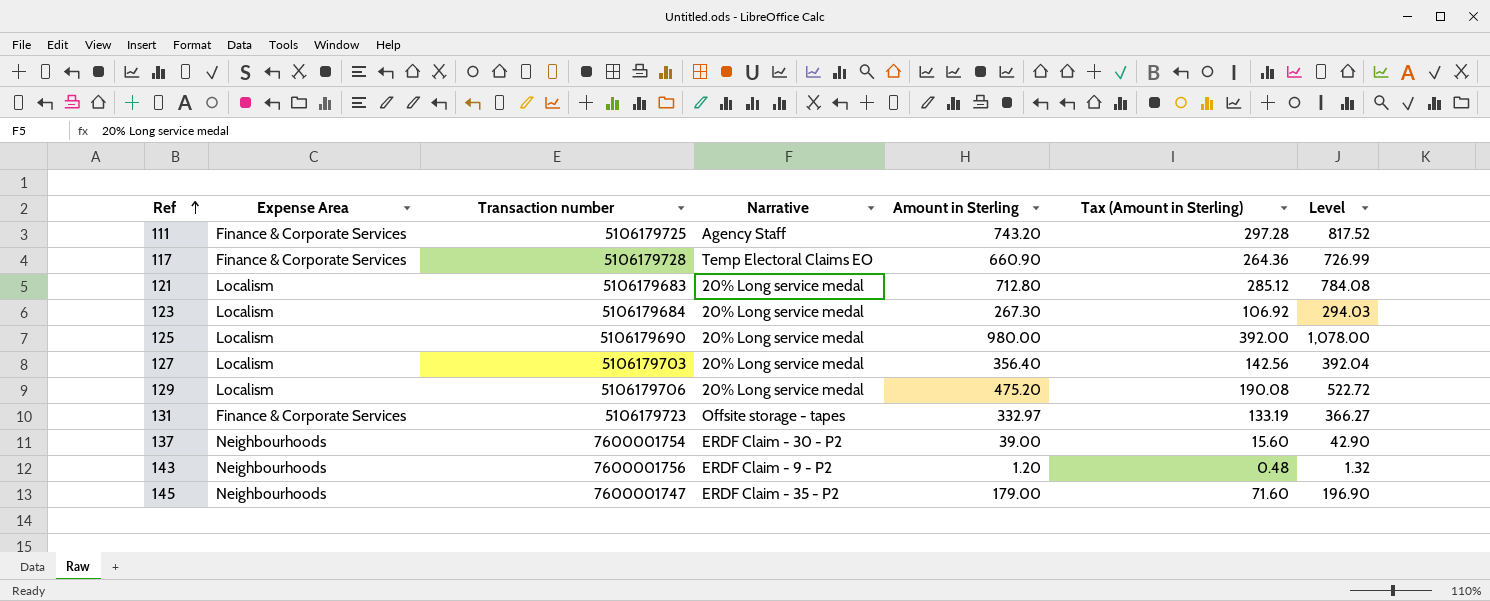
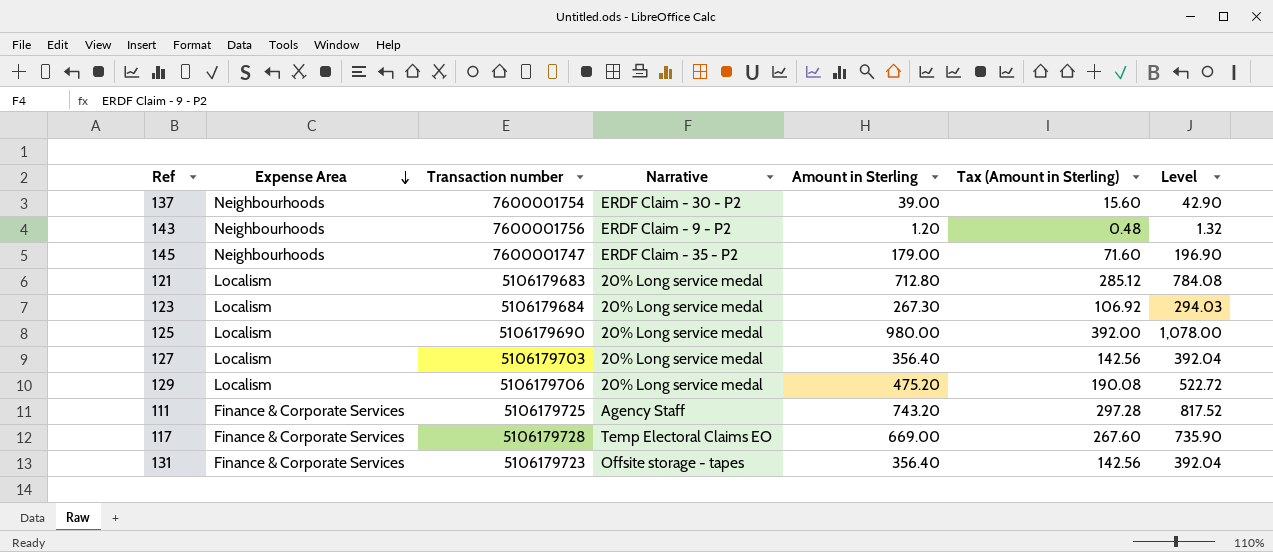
row order: Ref ascending -> Expense Area descending
117 | Amount in Sterling: 660.90 -> 669.00
117 | Tax (Amount in Sterling): 264.36 -> 267.60
117 | Level: 726.99 -> 735.90
131 | Amount in Sterling: 332.97 -> 356.40
131 | Tax (Amount in Sterling): 133.19 -> 142.56
131 | Level: 366.27 -> 392.04

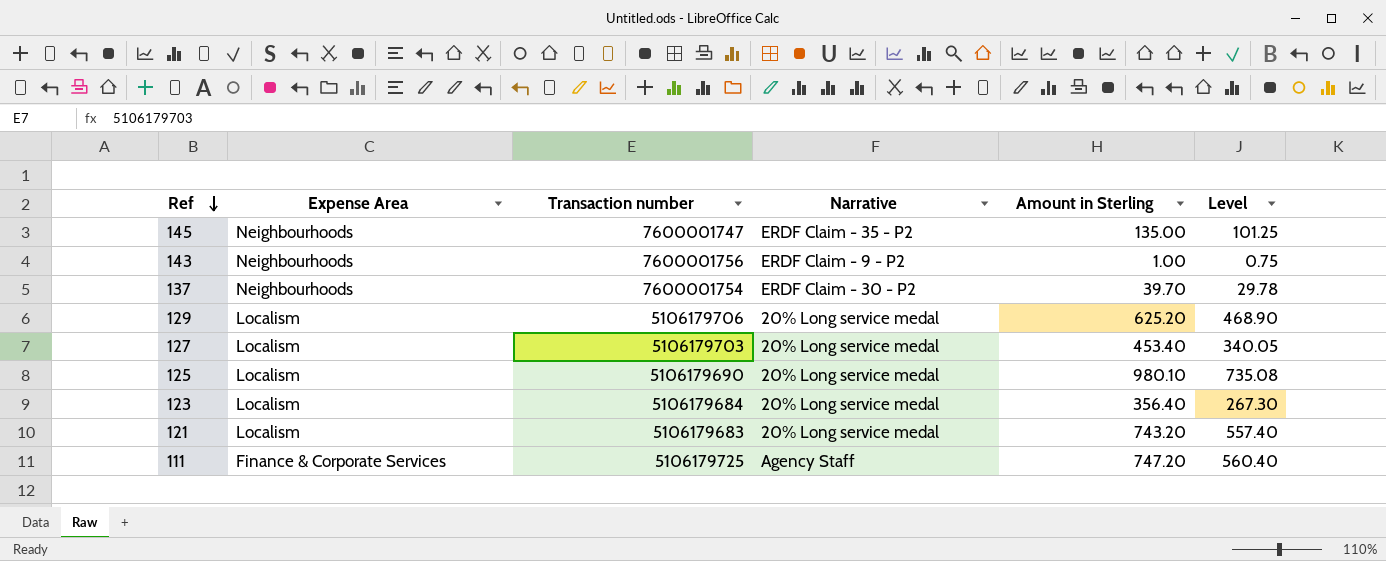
row order: Expense Area descending -> Ref descending
column Tax (Amount in Sterling) | formula: [Amount in Sterling] * 0.4 -> none
column Level | formula: [Amount in Sterling] * 1.1 -> [Amount in Sterling] * 0.75
row 117: Finance & Corporate Services | 5106179728 | Temp Electoral Claims EO | 669.00 | 267.60 | 735.90 -> none
row 131: Finance & Corporate Services | 5106179723 | Offsite storage - tapes | 356.40 | 142.56 | 392.04 -> none
145 | Amount in Sterling: 179.00 -> 135.00
143 | Amount in Sterling: 1.20 -> 1.00
137 | Amount in Sterling: 39.00 -> 39.70
129 | Amount in Sterling: 475.20 -> 625.20
127 | Amount in Sterling: 356.40 -> 453.40
125 | Amount in Sterling: 980.00 -> 980.10
123 | Amount in Sterling: 267.30 -> 356.40
121 | Amount in Sterling: 712.80 -> 743.20
111 | Amount in Sterling: 743.20 -> 747.20

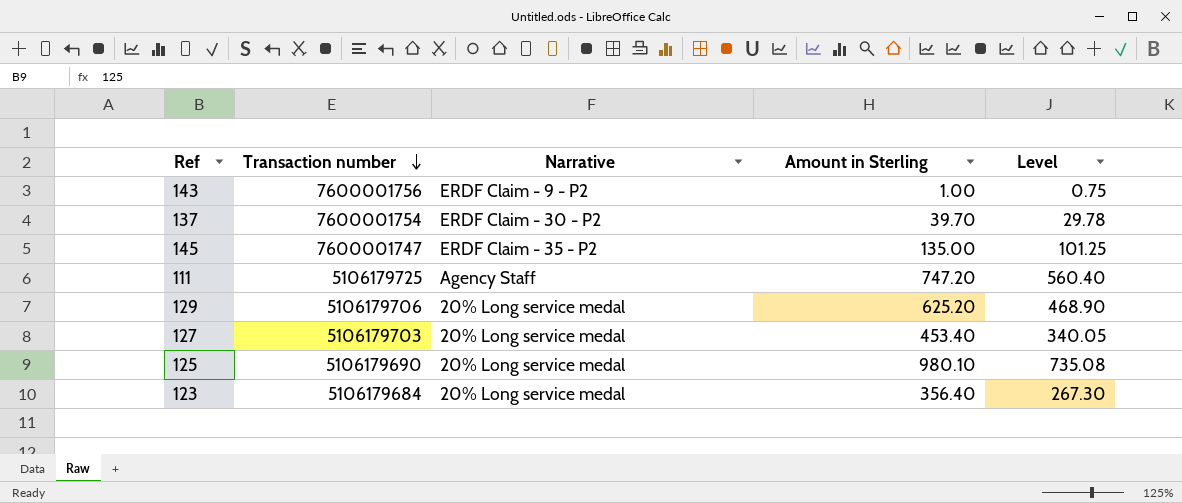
row order: Ref descending -> Transaction number descending
column Expense Area | position: 2 -> none
row 121: Localism | 5106179683 | 20% Long service medal | 743.20 | 557.40 -> none

